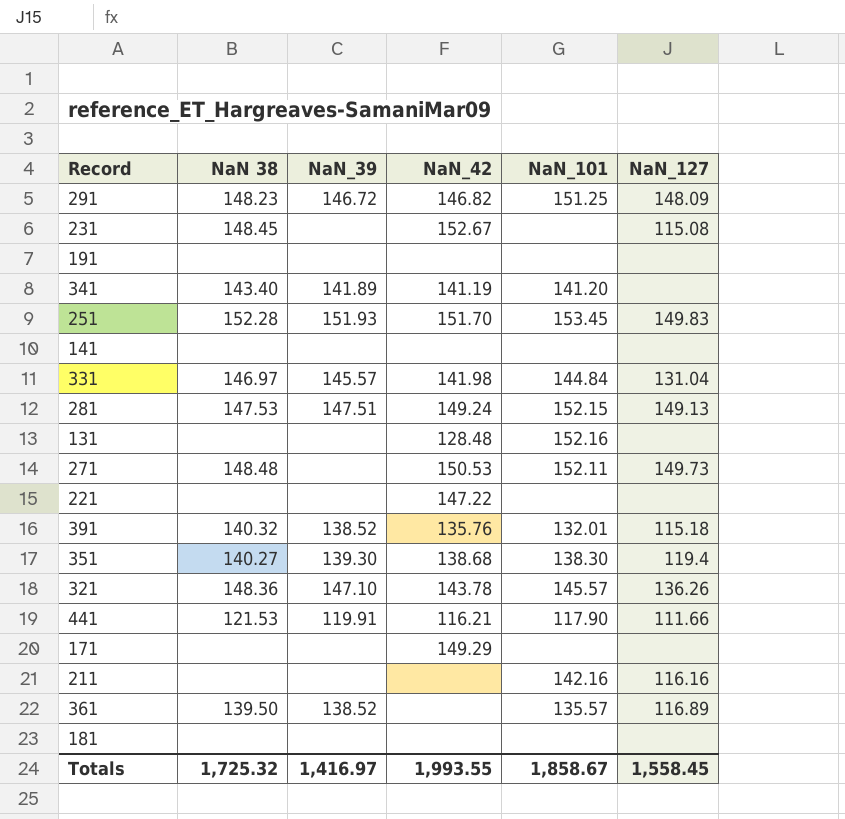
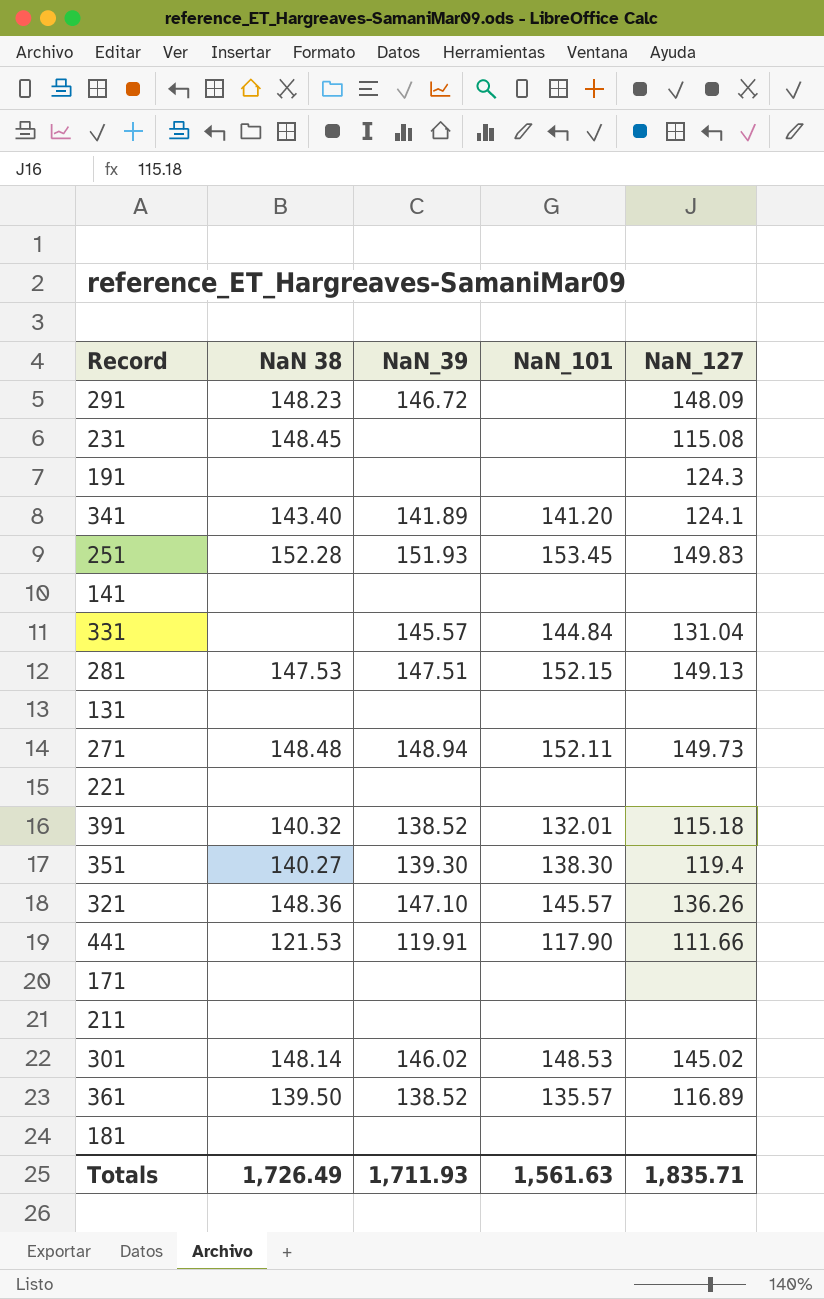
column NaN_42 | position: 4 -> none
291 | NaN_101: 151.25 -> none
191 | NaN_127: none -> 124.3
341 | NaN_127: none -> 124.1
331 | NaN 38: 146.97 -> none
131 | NaN_101: 152.16 -> none
271 | NaN_39: none -> 148.94
211 | NaN_101: 142.16 -> none
211 | NaN_127: 116.16 -> none
row 301: none -> 148.14 | 146.02 | 148.53 | 145.02
Totals | NaN 38: 1,725.32 -> 1,726.49
Totals | NaN_39: 1,416.97 -> 1,711.93
Totals | NaN_101: 1,858.67 -> 1,561.63
Totals | NaN_127: 1,558.45 -> 1,835.71

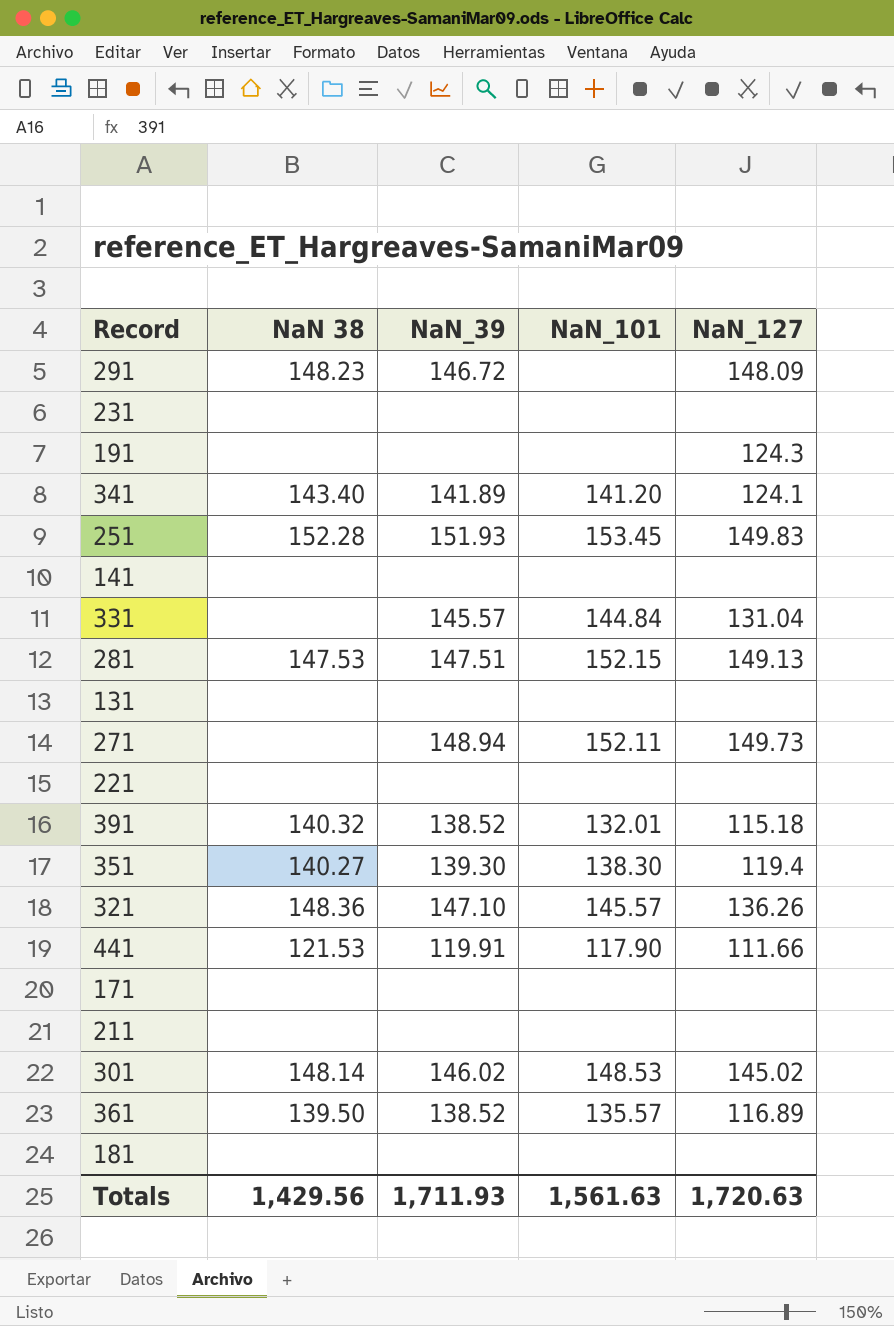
231 | NaN 38: 148.45 -> none
231 | NaN_127: 115.08 -> none
271 | NaN 38: 148.48 -> none
Totals | NaN 38: 1,726.49 -> 1,429.56
Totals | NaN_127: 1,835.71 -> 1,720.63

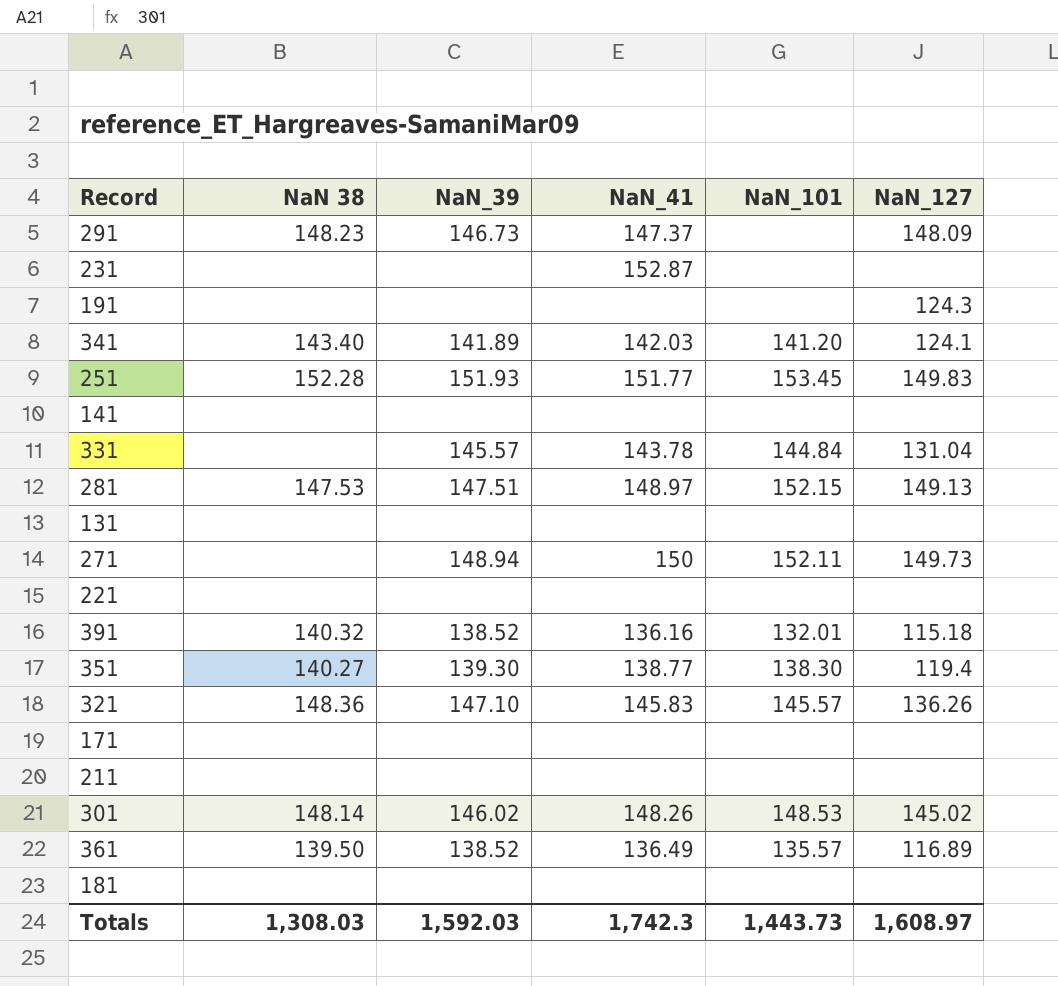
column NaN_41 | position: none -> 4
row 441: 121.53 | 119.91 | 117.90 | 111.66 -> none
291 | NaN_39: 146.72 -> 146.73
Totals | NaN 38: 1,429.56 -> 1,308.03
Totals | NaN_39: 1,711.93 -> 1,592.03
Totals | NaN_101: 1,561.63 -> 1,443.73
Totals | NaN_127: 1,720.63 -> 1,608.97

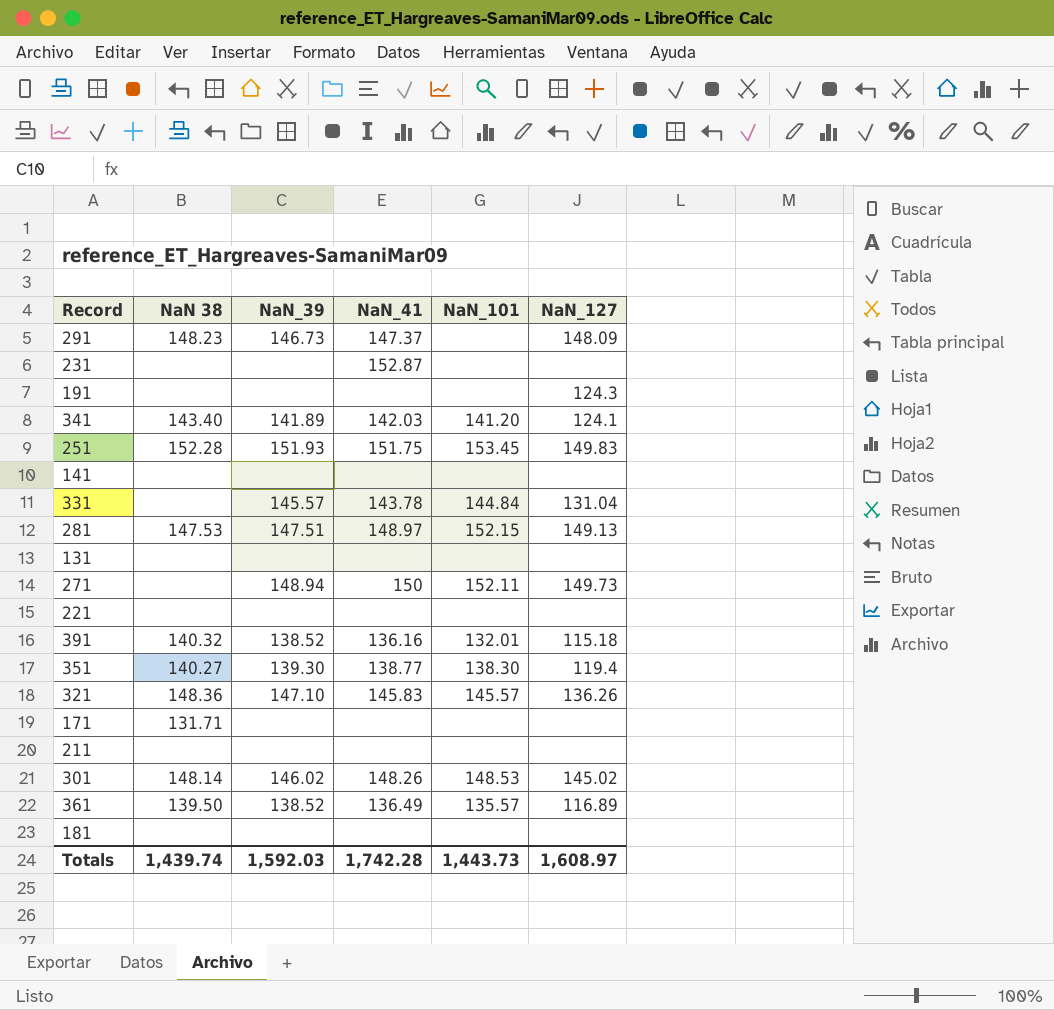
251 | NaN_41: 151.77 -> 151.75
171 | NaN 38: none -> 131.71
Totals | NaN 38: 1,308.03 -> 1,439.74
Totals | NaN_41: 1,742.3 -> 1,742.28

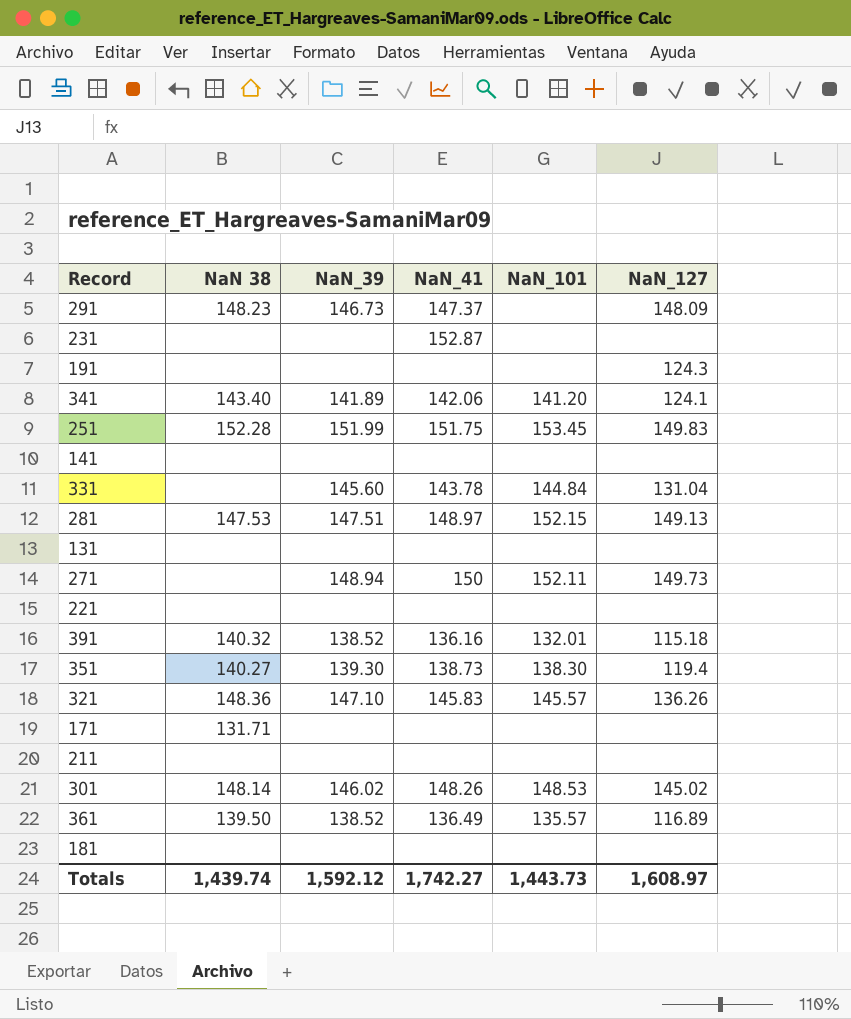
341 | NaN_41: 142.03 -> 142.06
251 | NaN_39: 151.93 -> 151.99
331 | NaN_39: 145.57 -> 145.60
351 | NaN_41: 138.77 -> 138.73
Totals | NaN_39: 1,592.03 -> 1,592.12
Totals | NaN_41: 1,742.28 -> 1,742.27

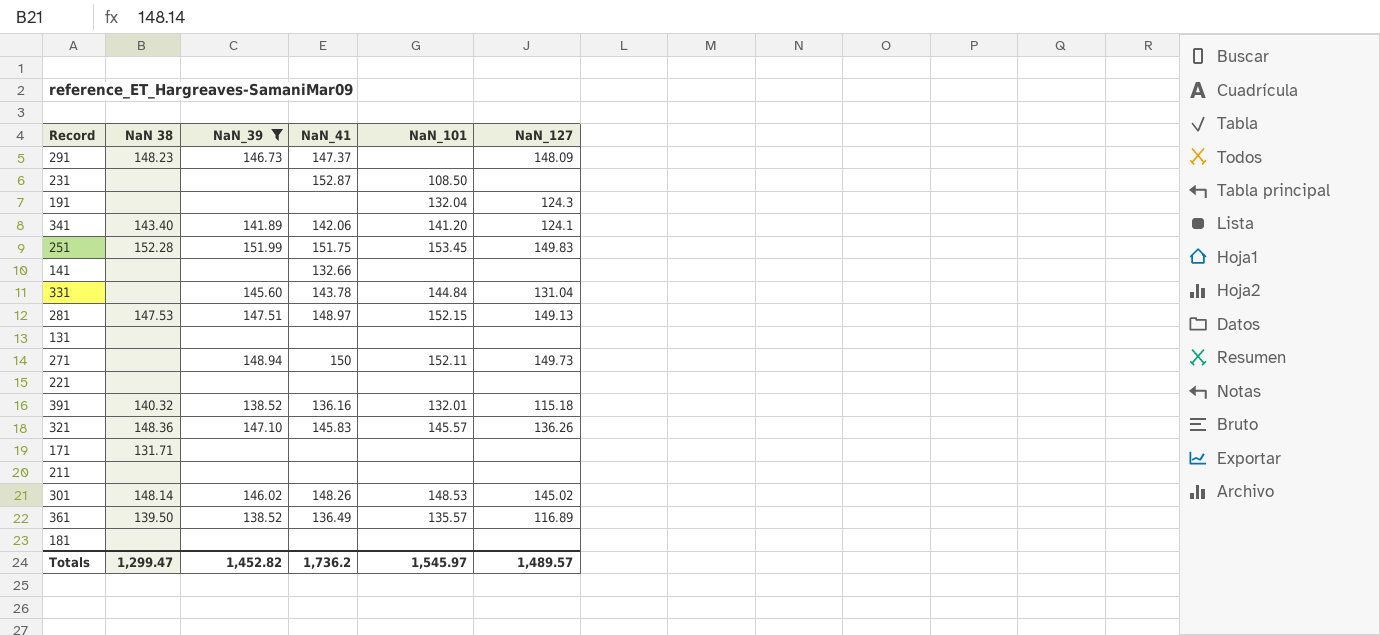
filter: none -> NaN_39 != 139.30
231 | NaN_101: none -> 108.50
191 | NaN_101: none -> 132.04
141 | NaN_41: none -> 132.66
Totals | NaN 38: 1,439.74 -> 1,299.47
Totals | NaN_39: 1,592.12 -> 1,452.82
Totals | NaN_41: 1,742.27 -> 1,736.2
Totals | NaN_101: 1,443.73 -> 1,545.97
Totals | NaN_127: 1,608.97 -> 1,489.57

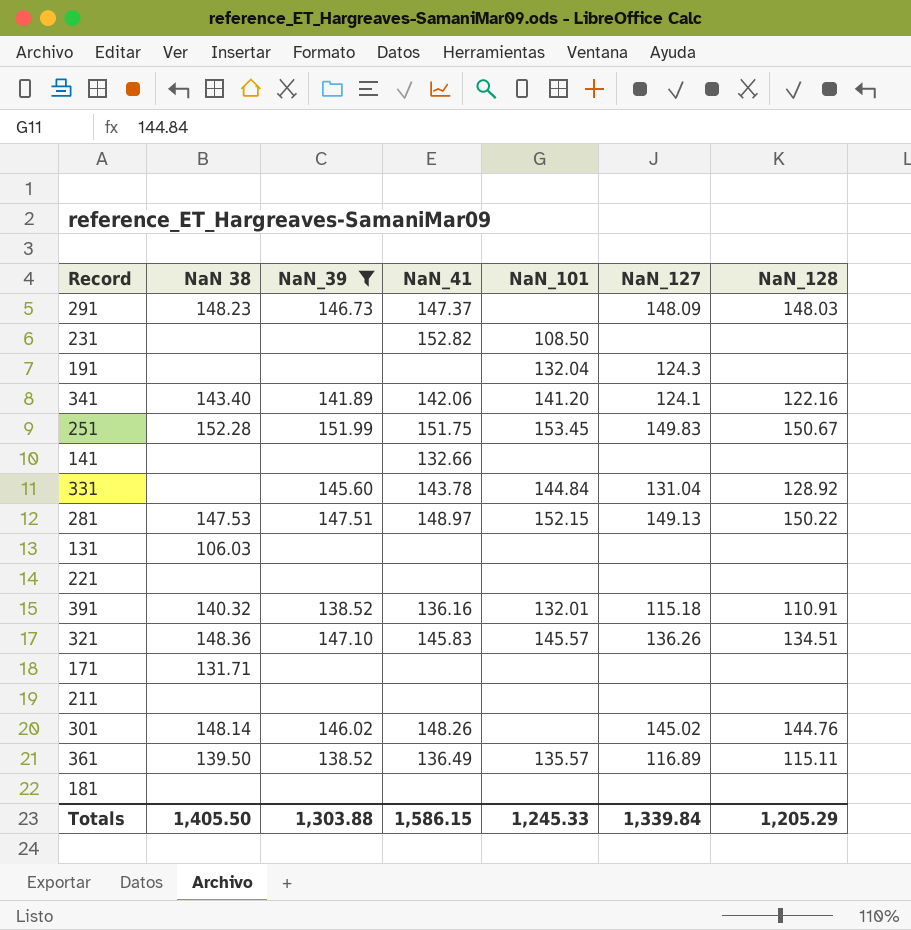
column NaN_128 | position: none -> 7
row 271: none | 148.94 | 150 | 152.11 | 149.73 -> none
231 | NaN_41: 152.87 -> 152.82
131 | NaN 38: none -> 106.03
301 | NaN_101: 148.53 -> none
Totals | NaN 38: 1,299.47 -> 1,405.50
Totals | NaN_39: 1,452.82 -> 1,303.88
Totals | NaN_41: 1,736.2 -> 1,586.15
Totals | NaN_101: 1,545.97 -> 1,245.33
Totals | NaN_127: 1,489.57 -> 1,339.84

